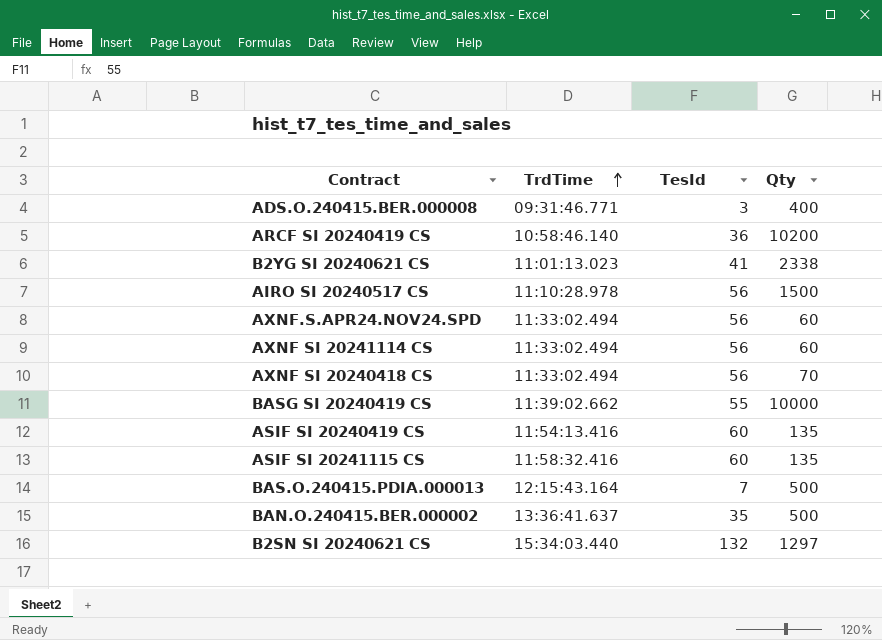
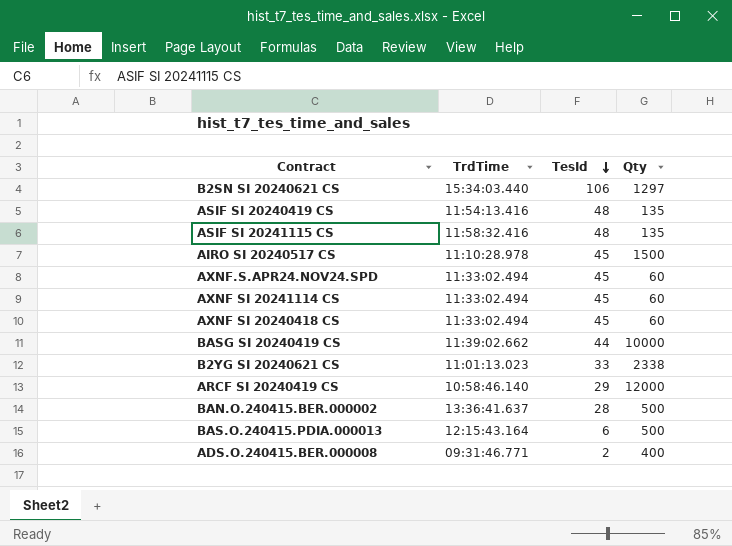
row order: TrdTime ascending -> TesId descending
B2SN SI 20240621 CS | TesId: 132 -> 106
ASIF SI 20240419 CS | TesId: 60 -> 48
ASIF SI 20241115 CS | TesId: 60 -> 48
AIRO SI 20240517 CS | TesId: 56 -> 45
AXNF.S.APR24.NOV24.SPD | TesId: 56 -> 45
AXNF SI 20241114 CS | TesId: 56 -> 45
AXNF SI 20240418 CS | TesId: 56 -> 45
AXNF SI 20240418 CS | Qty: 70 -> 60
BASG SI 20240419 CS | TesId: 55 -> 44
B2YG SI 20240621 CS | TesId: 41 -> 33
ARCF SI 20240419 CS | TesId: 36 -> 29
ARCF SI 20240419 CS | Qty: 10200 -> 12000
BAN.O.240415.BER.000002 | TesId: 35 -> 28
BAS.O.240415.PDIA.000013 | TesId: 7 -> 6
ADS.O.240415.BER.000008 | TesId: 3 -> 2

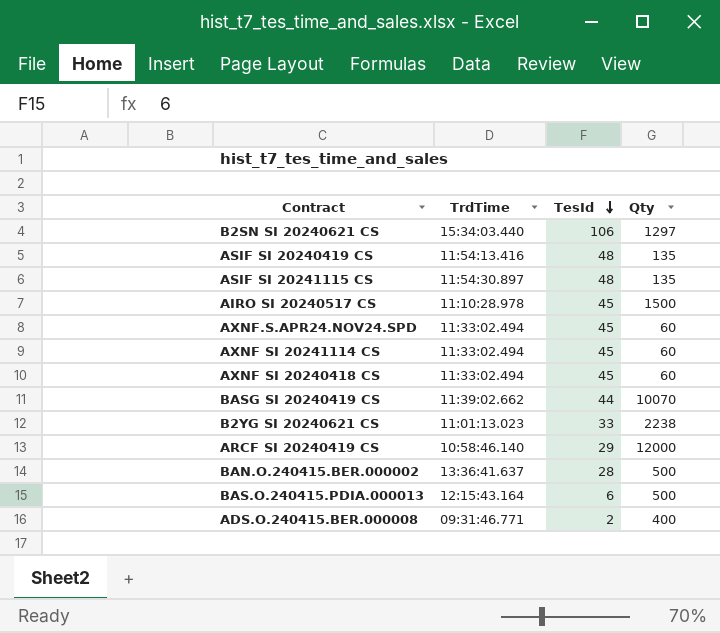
ASIF SI 20241115 CS | TrdTime: 11:58:32.416 -> 11:54:30.897
BASG SI 20240419 CS | Qty: 10000 -> 10070
B2YG SI 20240621 CS | Qty: 2338 -> 2238

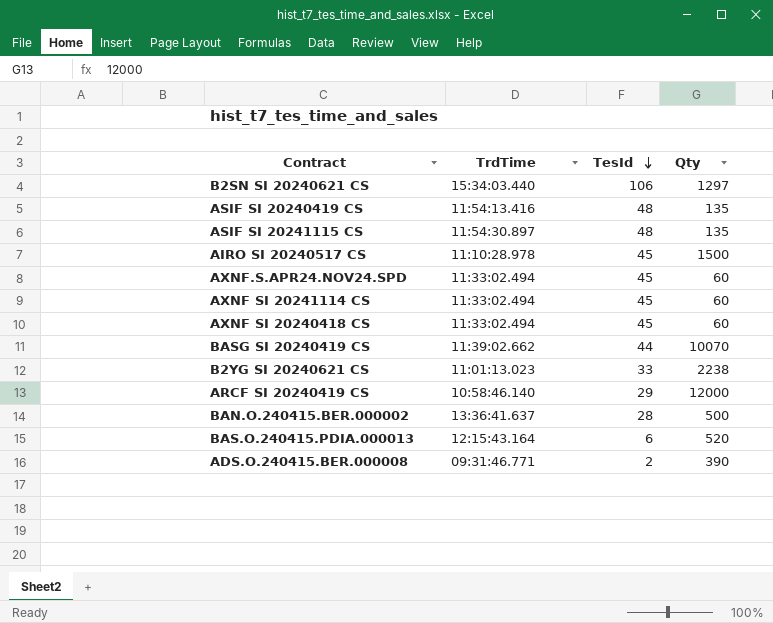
BAS.O.240415.PDIA.000013 | Qty: 500 -> 520
ADS.O.240415.BER.000008 | Qty: 400 -> 390

